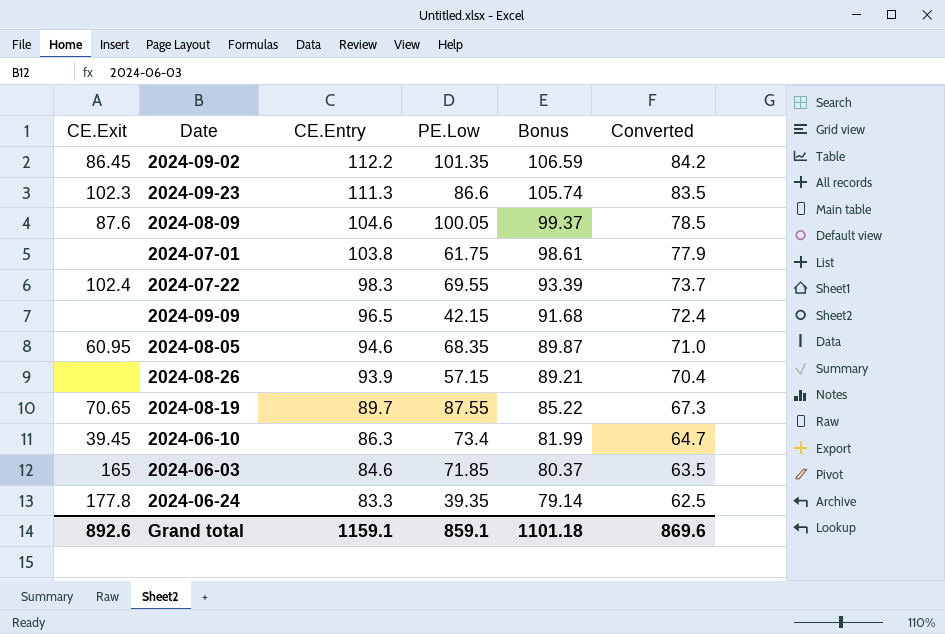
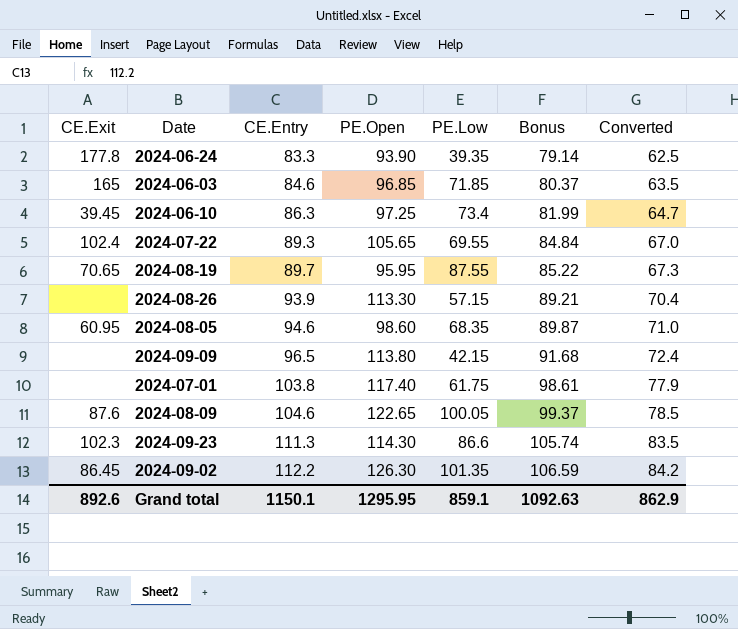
row order: CE.Entry descending -> CE.Entry ascending
column PE.Open | position: none -> 4
2024-07-22 | CE.Entry: 98.3 -> 89.3
2024-07-22 | Bonus: 93.39 -> 84.84
2024-07-22 | Converted: 73.7 -> 67.0
Grand total | CE.Entry: 1159.1 -> 1150.1
Grand total | Bonus: 1101.18 -> 1092.63
Grand total | Converted: 869.6 -> 862.9

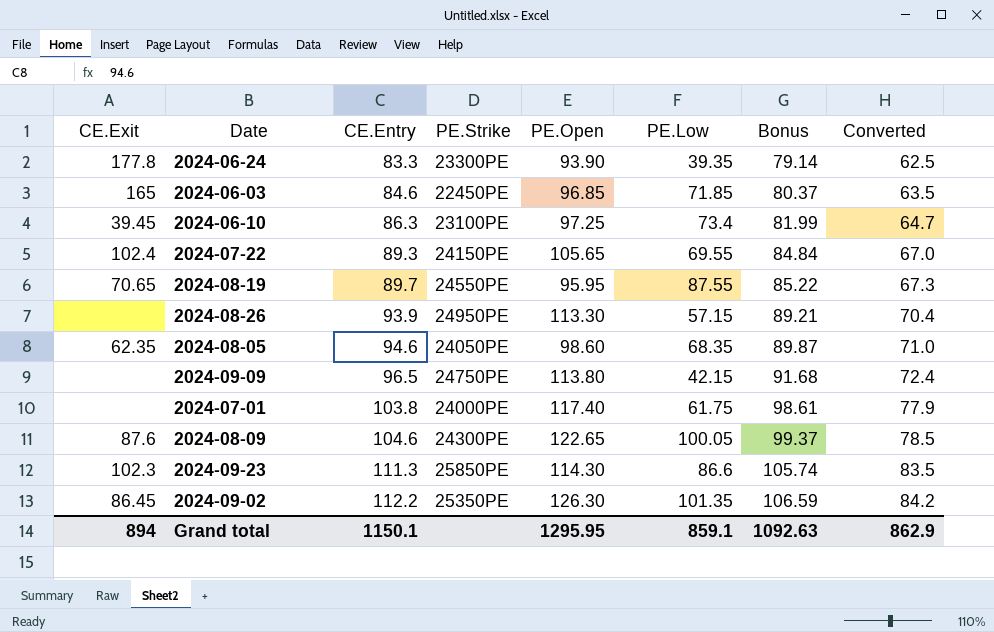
column PE.Strike | position: none -> 4
2024-08-05 | CE.Exit: 60.95 -> 62.35
Grand total | CE.Exit: 892.6 -> 894

